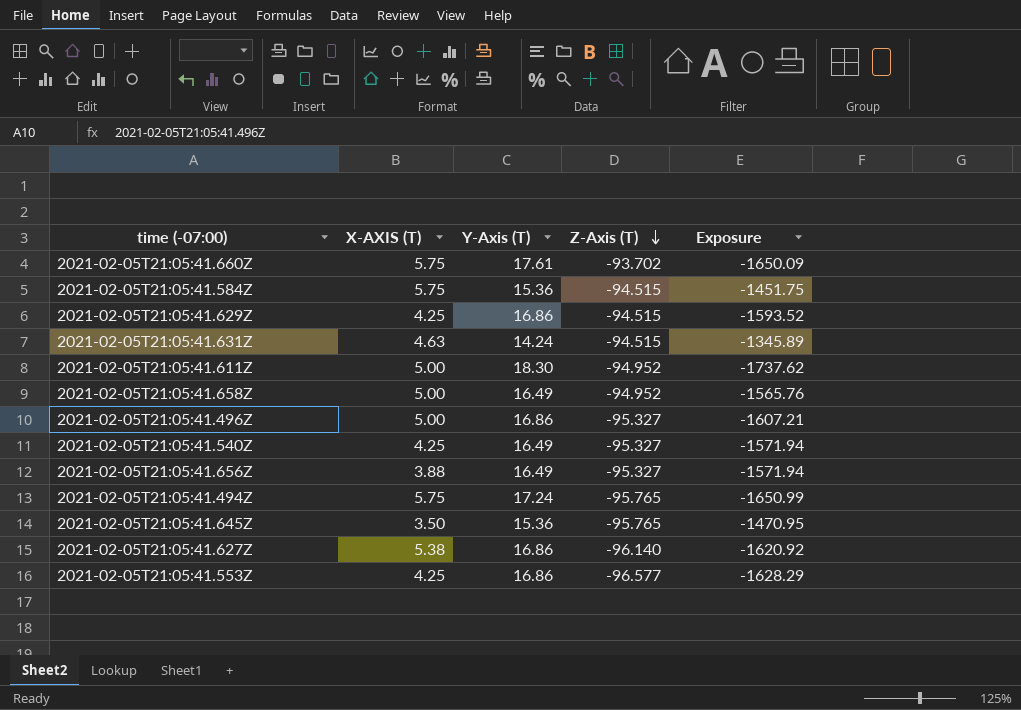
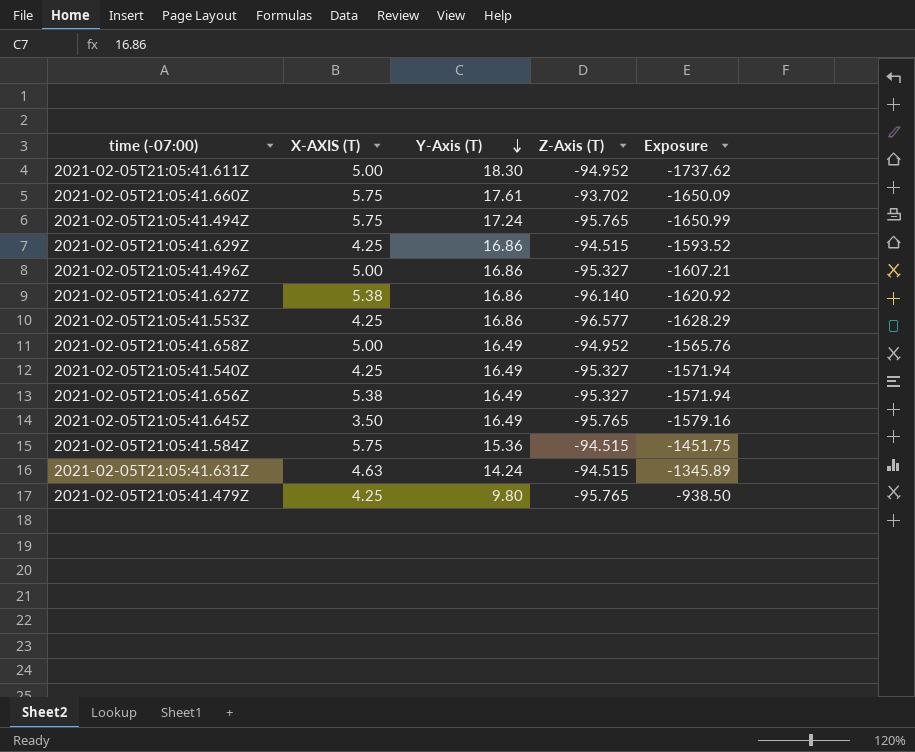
row order: Z-Axis (T) descending -> Y-Axis (T) descending
2021-02-05T21:05:41.656Z | X-AXIS (T): 3.88 -> 5.38
2021-02-05T21:05:41.645Z | Y-Axis (T): 15.36 -> 16.49
2021-02-05T21:05:41.645Z | Exposure: -1470.95 -> -1579.16
row 2021-02-05T21:05:41.479Z: none -> 4.25 | 9.80 | -95.765 | -938.50

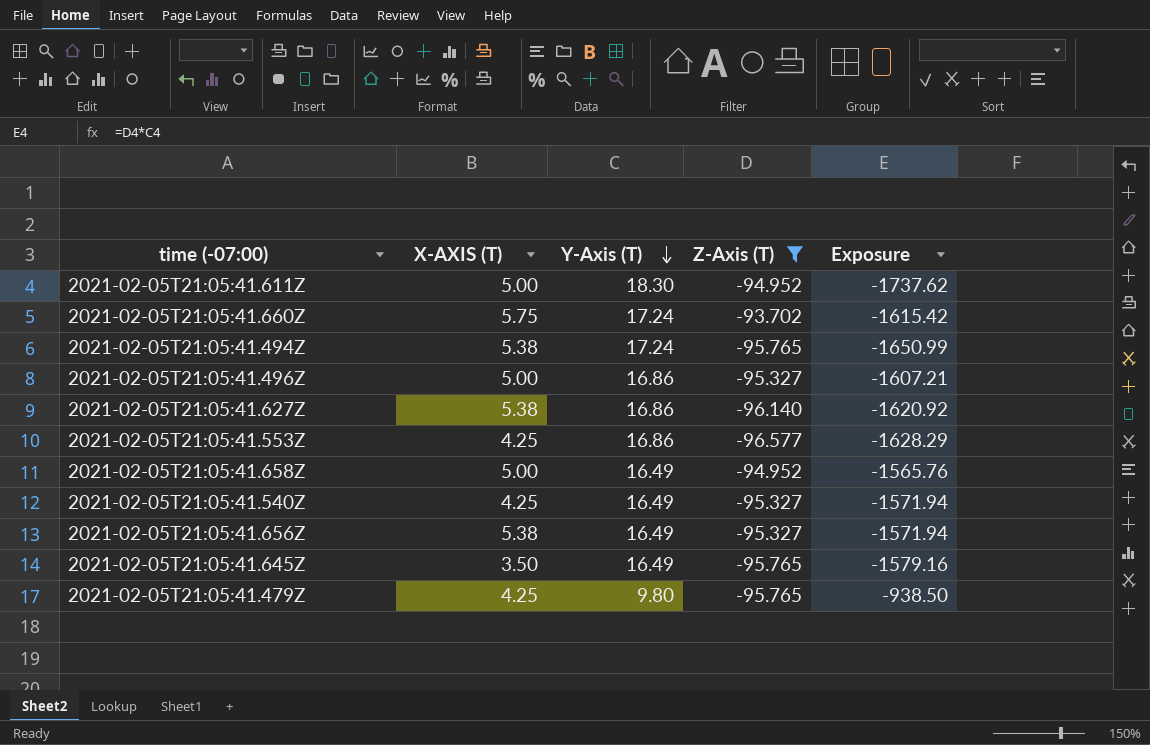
filter: none -> Z-Axis (T) != -94.515
2021-02-05T21:05:41.660Z | Y-Axis (T): 17.61 -> 17.24
2021-02-05T21:05:41.660Z | Exposure: -1650.09 -> -1615.42
2021-02-05T21:05:41.494Z | X-AXIS (T): 5.75 -> 5.38

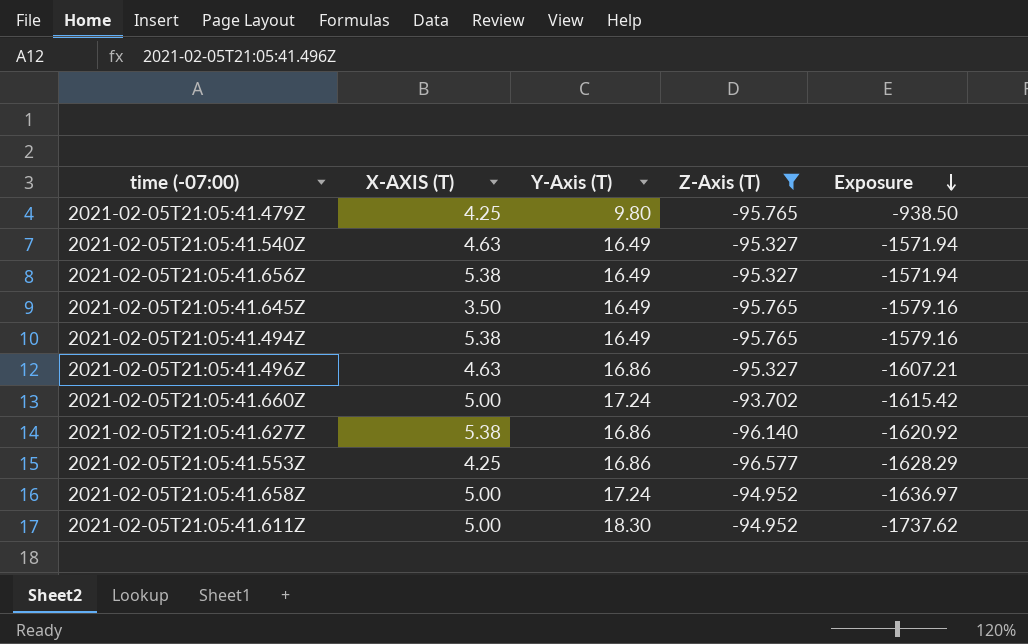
row order: Y-Axis (T) descending -> Exposure descending
2021-02-05T21:05:41.540Z | X-AXIS (T): 4.25 -> 4.63
2021-02-05T21:05:41.494Z | Y-Axis (T): 17.24 -> 16.49
2021-02-05T21:05:41.494Z | Exposure: -1650.99 -> -1579.16
2021-02-05T21:05:41.496Z | X-AXIS (T): 5.00 -> 4.63
2021-02-05T21:05:41.660Z | X-AXIS (T): 5.75 -> 5.00
2021-02-05T21:05:41.658Z | Y-Axis (T): 16.49 -> 17.24
2021-02-05T21:05:41.658Z | Exposure: -1565.76 -> -1636.97

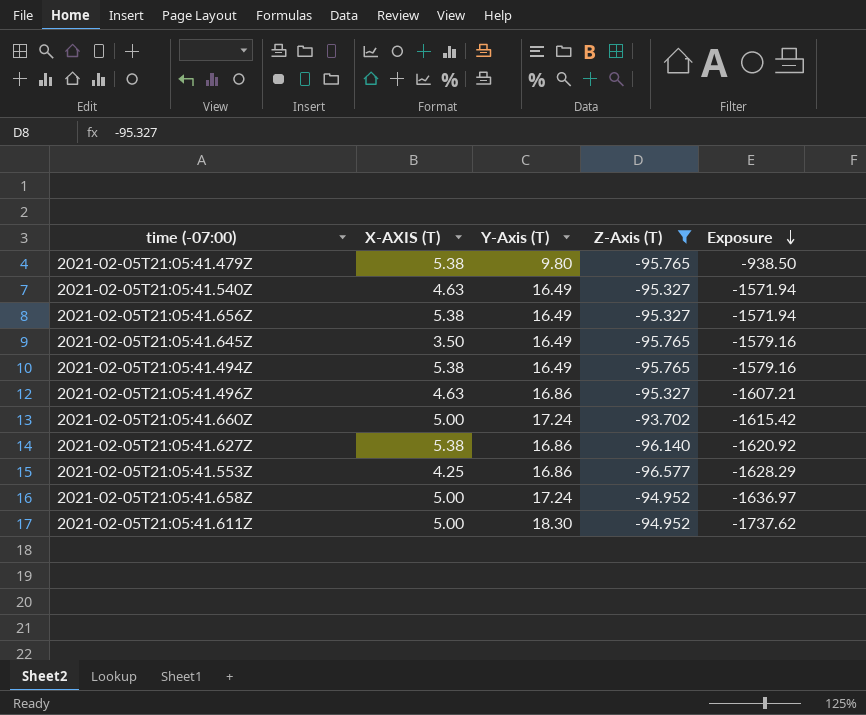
2021-02-05T21:05:41.479Z | X-AXIS (T): 4.25 -> 5.38

